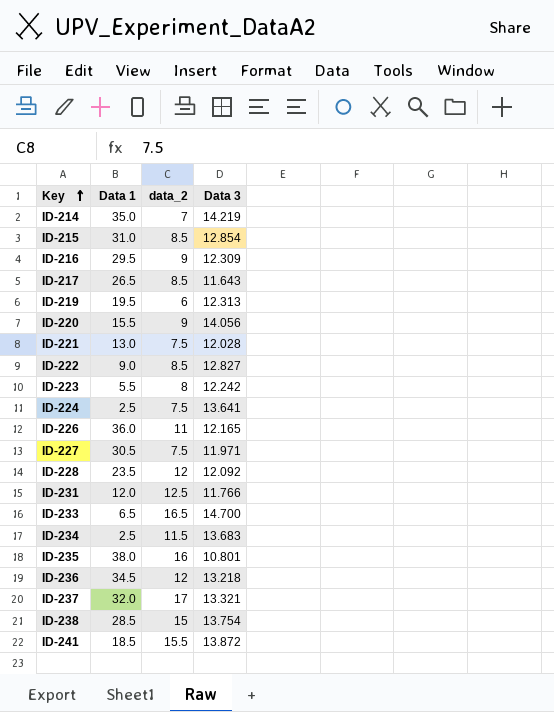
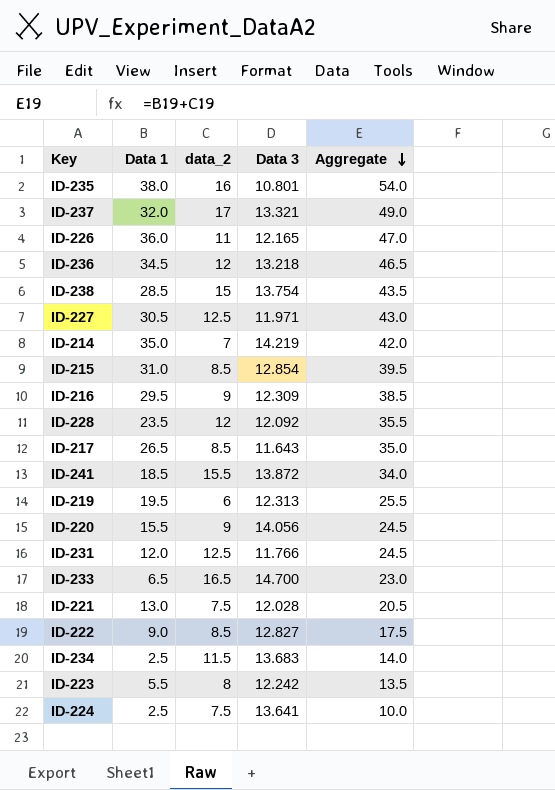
row order: Key ascending -> Aggregate descending
column Aggregate | formula: none -> [Data 1] + [data_2]
ID-227 | data_2: 7.5 -> 12.5

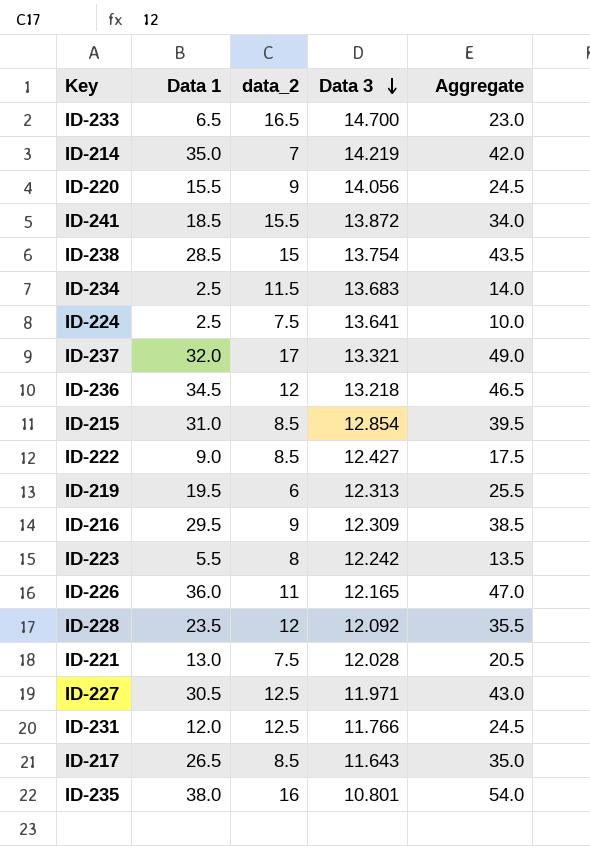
row order: Aggregate descending -> Data 3 descending
ID-222 | Data 3: 12.827 -> 12.427

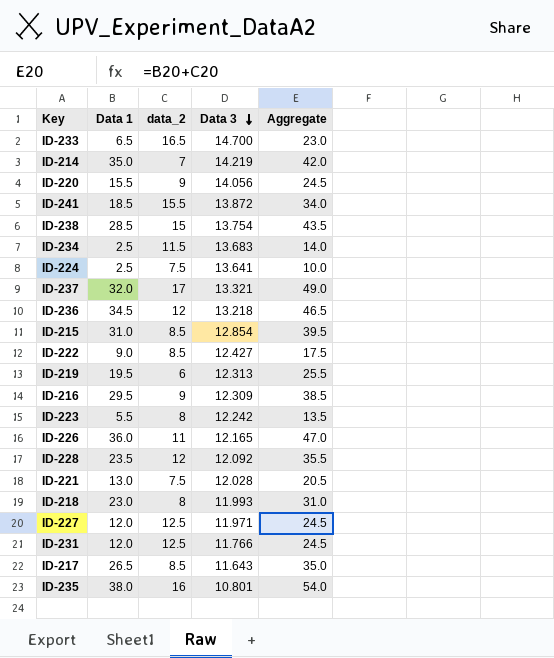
row ID-218: none -> 23.0 | 8 | 11.993 | 31.0
ID-227 | Data 1: 30.5 -> 12.0
ID-227 | Aggregate: 43.0 -> 24.5

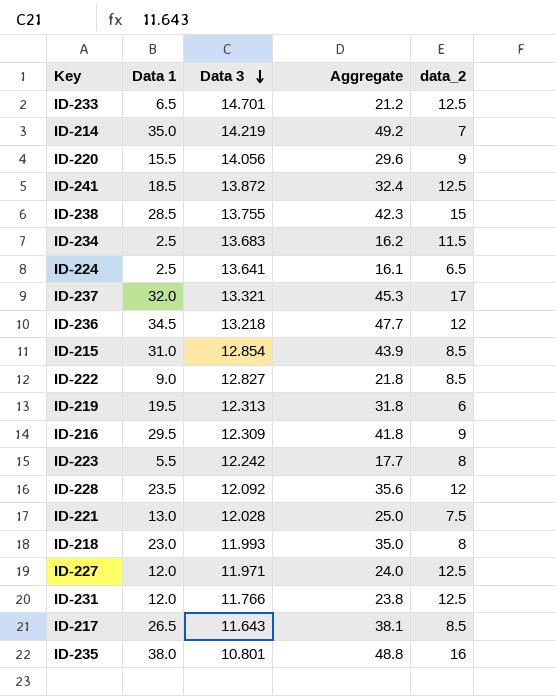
column Aggregate | formula: [Data 1] + [data_2] -> [Data 1] + [Data 3]
column data_2 | position: 3 -> 5
row ID-226: 36.0 | 11 | 12.165 | 47.0 -> none
ID-233 | Data 3: 14.700 -> 14.701
ID-233 | data_2: 16.5 -> 12.5
ID-241 | data_2: 15.5 -> 12.5
ID-238 | Data 3: 13.754 -> 13.755
ID-224 | data_2: 7.5 -> 6.5
ID-222 | Data 3: 12.427 -> 12.827

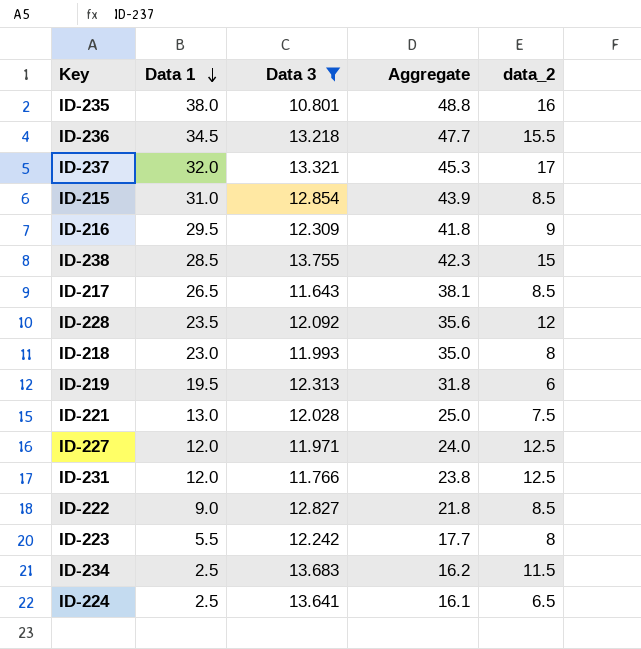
filter: none -> Data 3 <= 13.755
row order: Data 3 descending -> Data 1 descending
ID-236 | data_2: 12 -> 15.5

